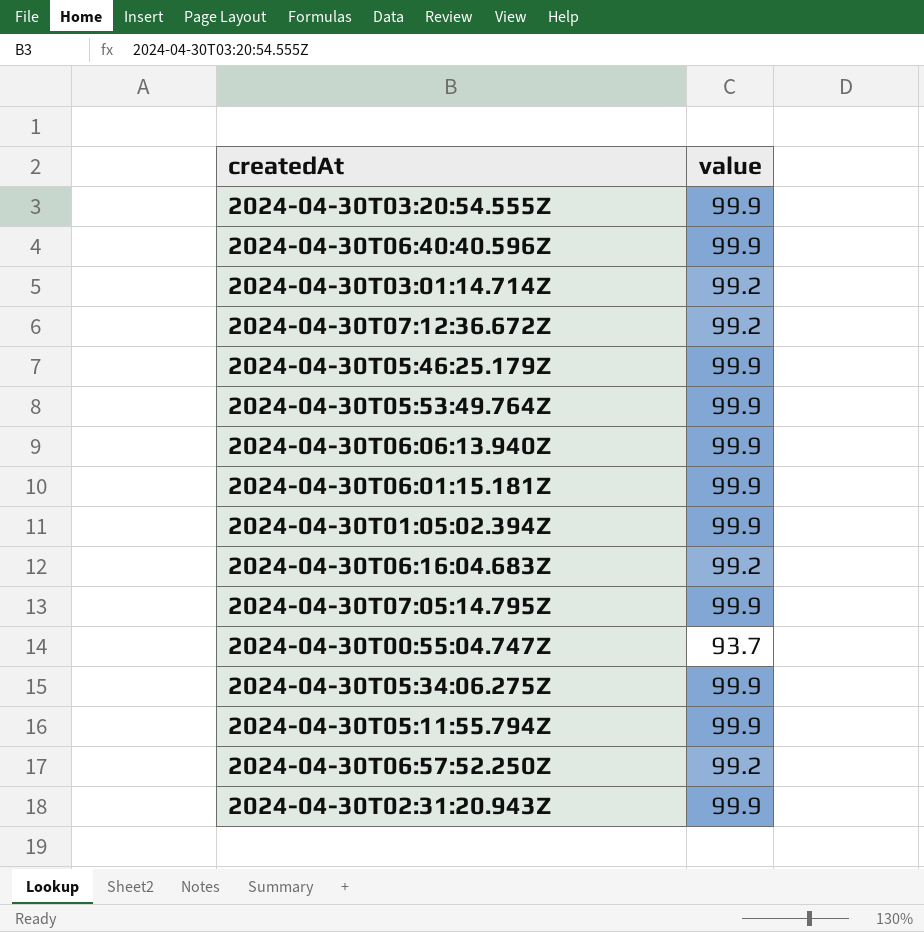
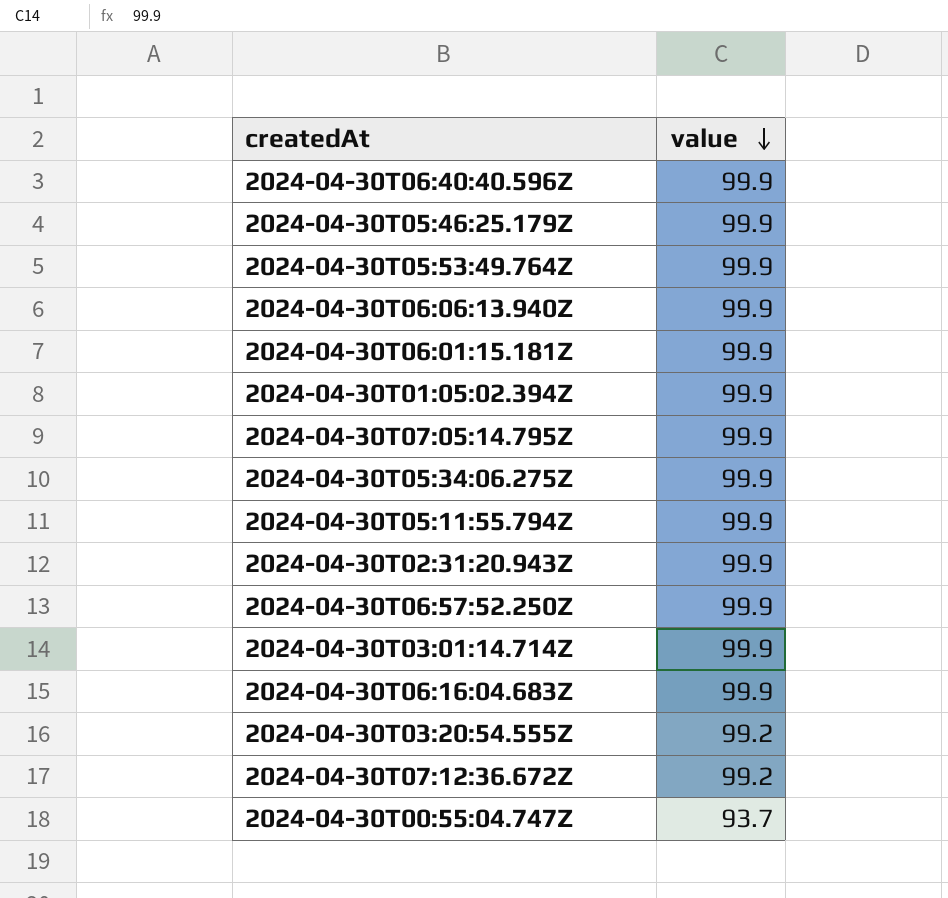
row order: none -> value descending
2024-04-30T06:57:52.250Z | value: 99.2 -> 99.9
2024-04-30T03:01:14.714Z | value: 99.2 -> 99.9
2024-04-30T06:16:04.683Z | value: 99.2 -> 99.9
2024-04-30T03:20:54.555Z | value: 99.9 -> 99.2

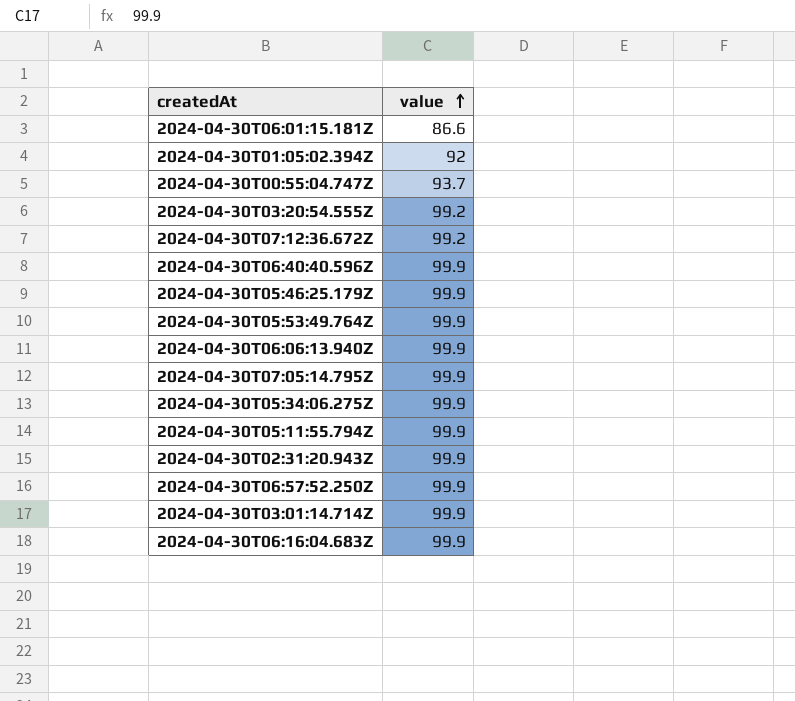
row order: value descending -> value ascending
2024-04-30T06:01:15.181Z | value: 99.9 -> 86.6
2024-04-30T01:05:02.394Z | value: 99.9 -> 92

